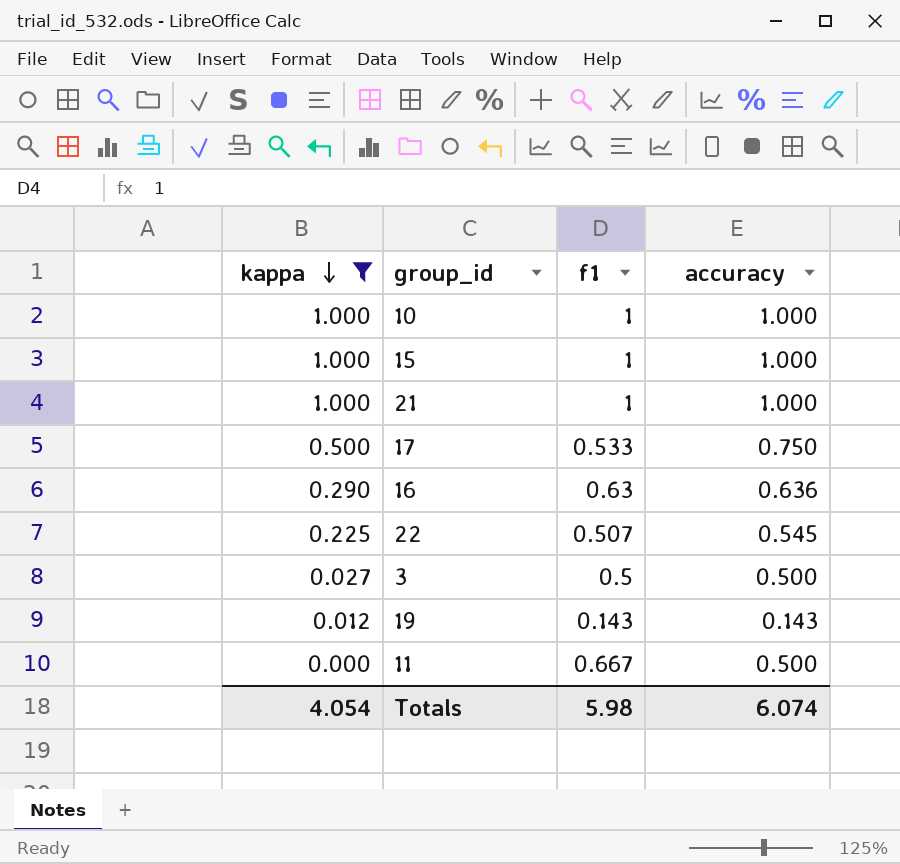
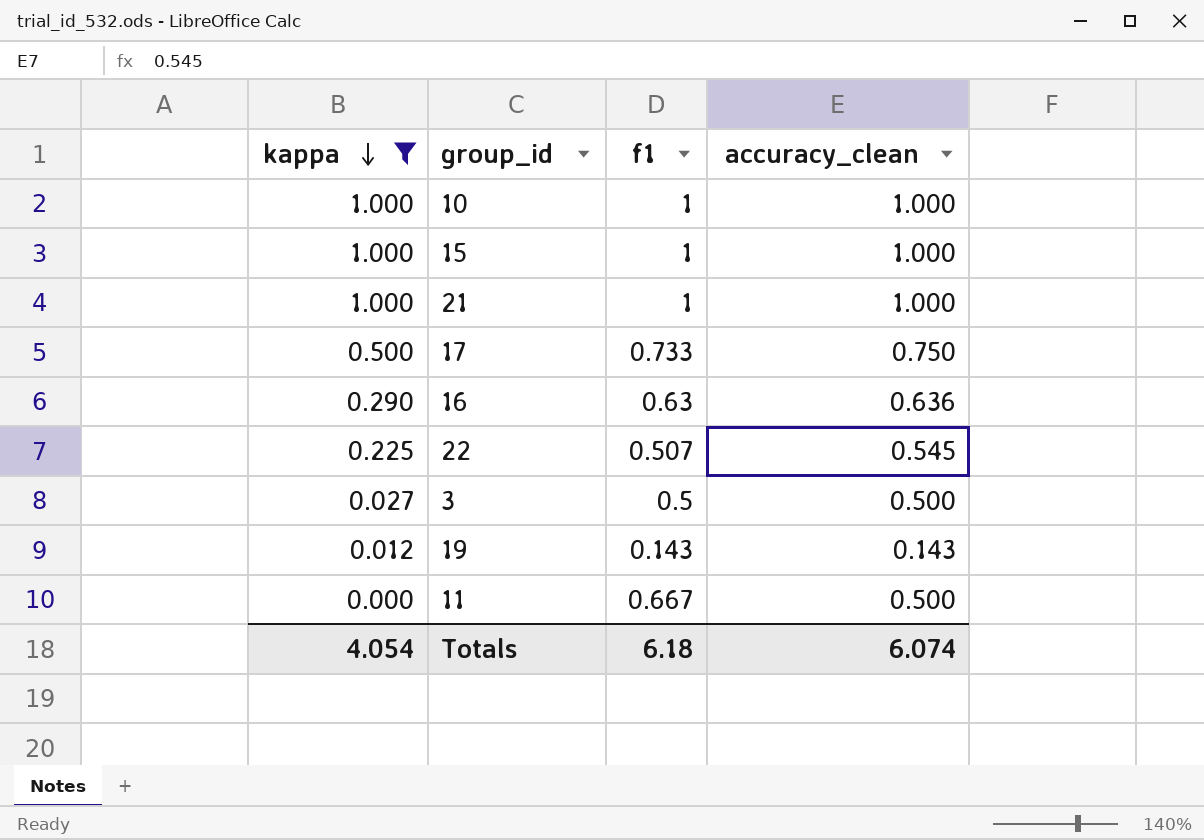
column name: accuracy -> accuracy_clean
17 | f1: 0.533 -> 0.733
Totals | f1: 5.98 -> 6.18

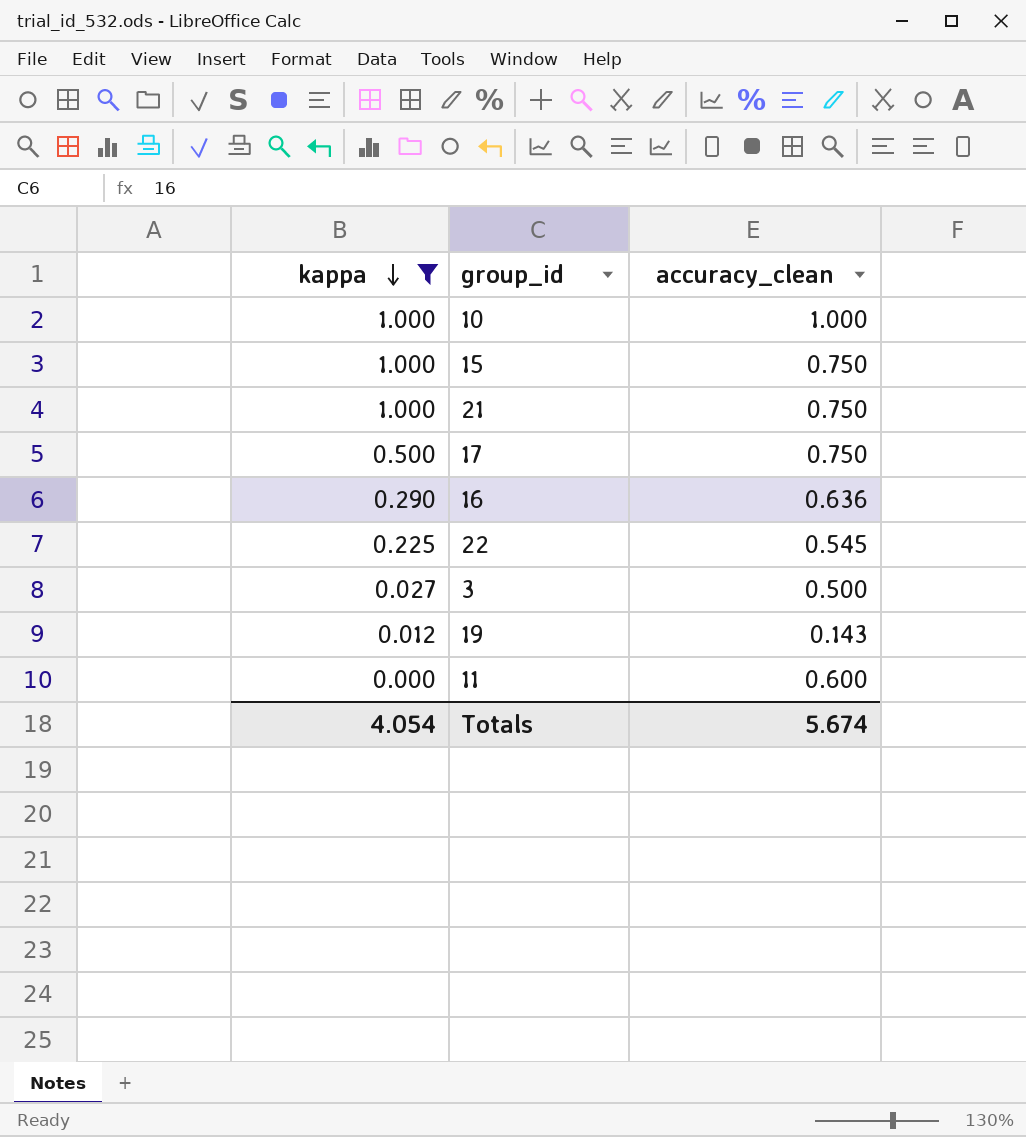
column f1 | position: 3 -> none
15 | accuracy_clean: 1.000 -> 0.750
21 | accuracy_clean: 1.000 -> 0.750
11 | accuracy_clean: 0.500 -> 0.600
Totals | accuracy_clean: 6.074 -> 5.674

